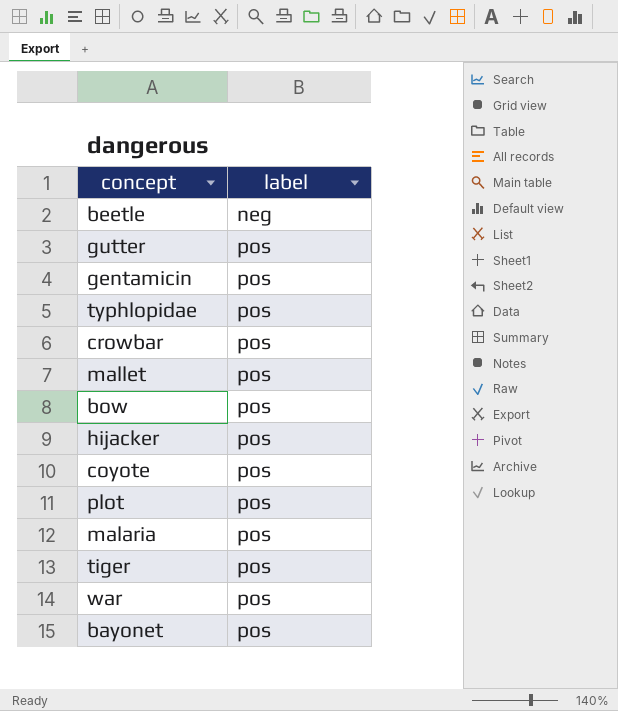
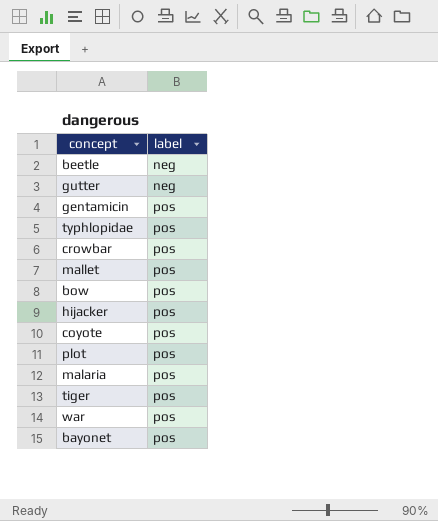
gutter | label: pos -> neg

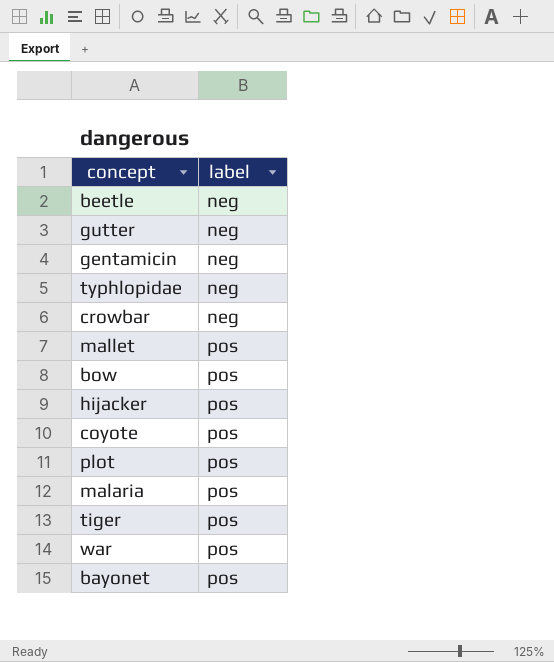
gentamicin | label: pos -> neg
typhlopidae | label: pos -> neg
crowbar | label: pos -> neg

